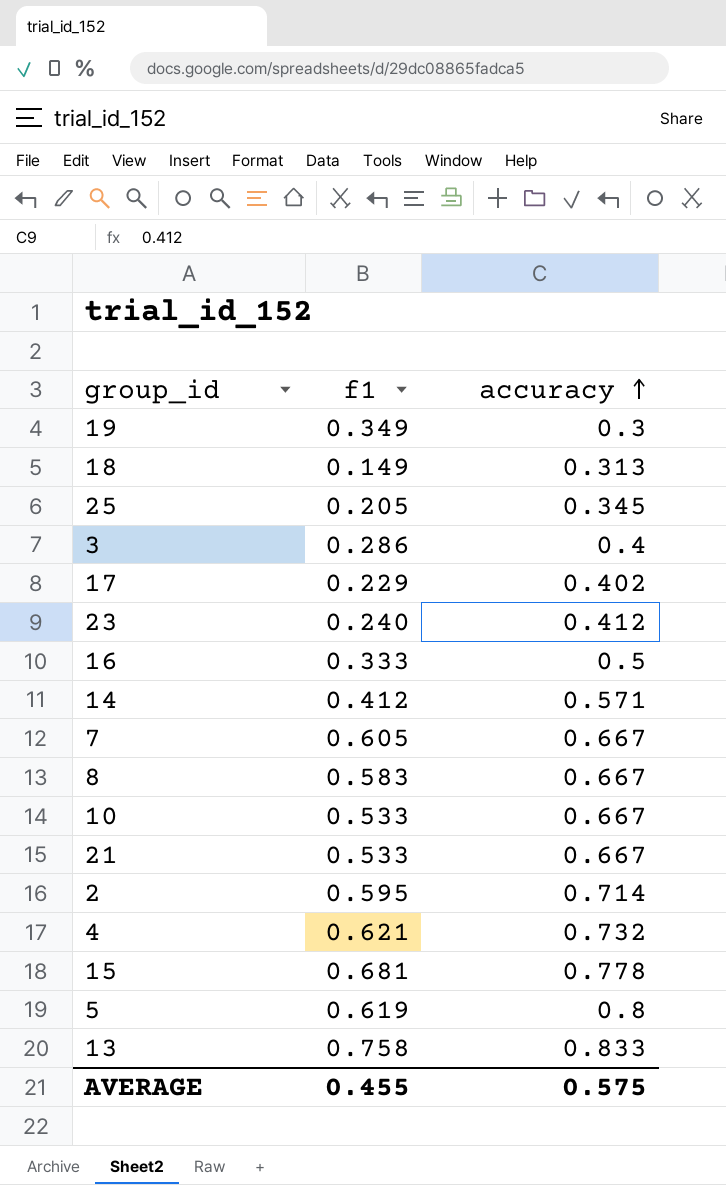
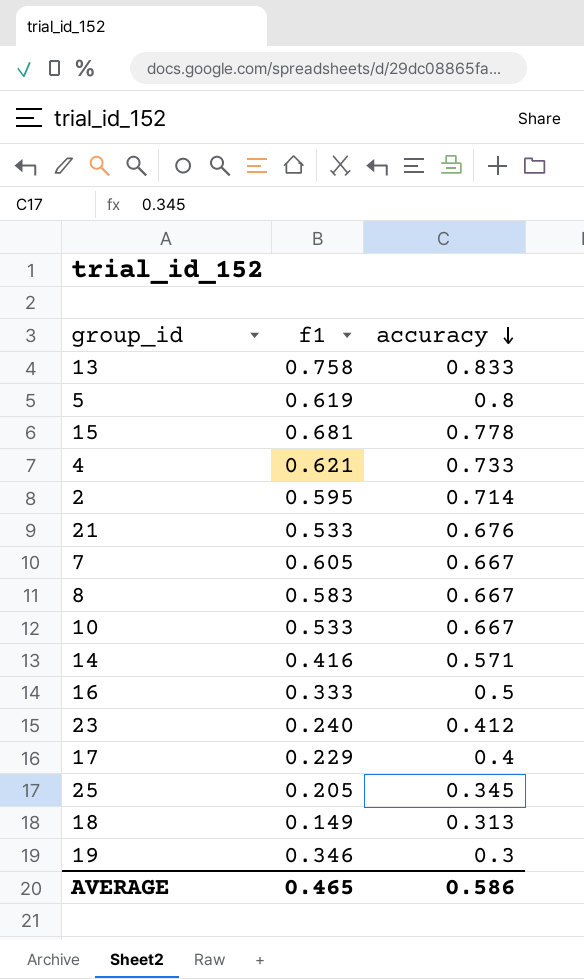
row order: accuracy ascending -> accuracy descending
row 3: 0.286 | 0.4 -> none
4 | accuracy: 0.732 -> 0.733
21 | accuracy: 0.667 -> 0.676
14 | f1: 0.412 -> 0.416
17 | accuracy: 0.402 -> 0.4
19 | f1: 0.349 -> 0.346
AVERAGE | f1: 0.455 -> 0.465
AVERAGE | accuracy: 0.575 -> 0.586

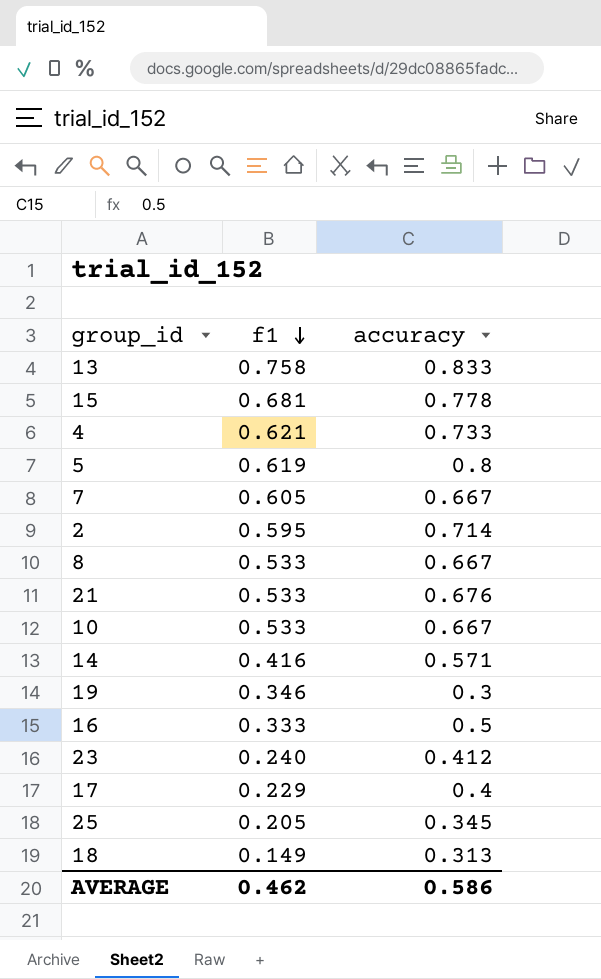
row order: accuracy descending -> f1 descending
8 | f1: 0.583 -> 0.533
AVERAGE | f1: 0.465 -> 0.462

